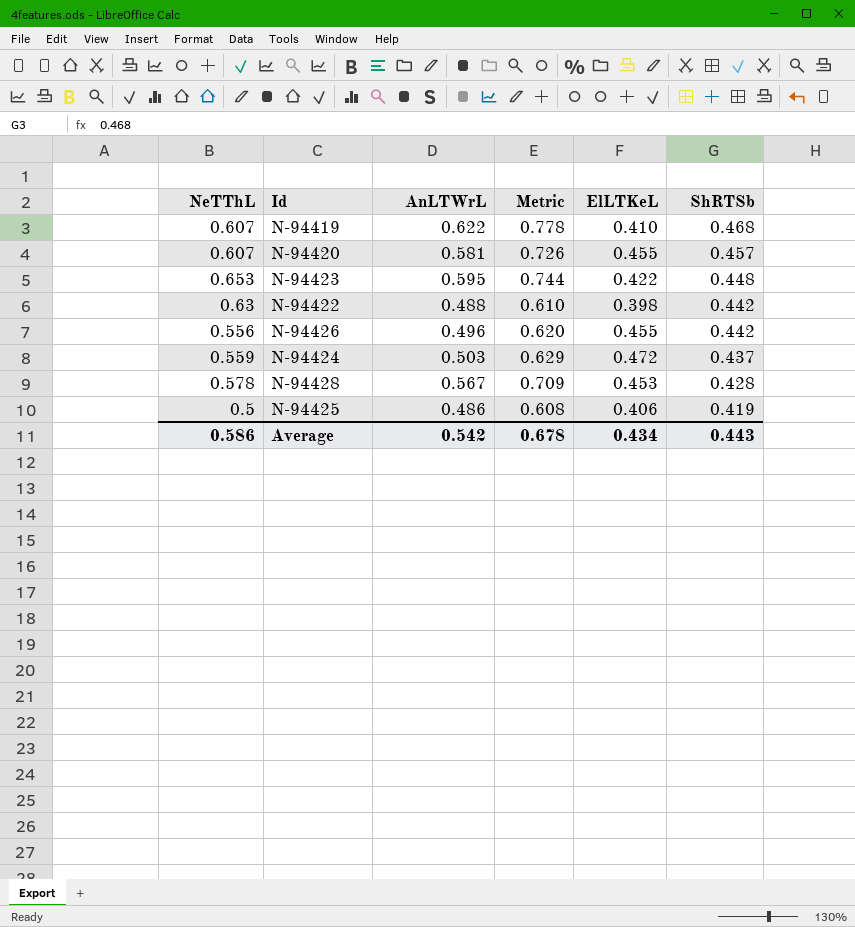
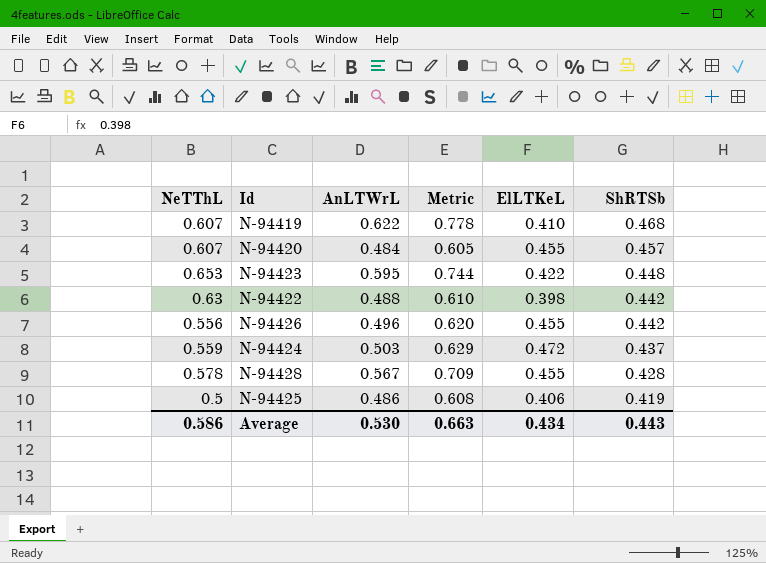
N-94420 | AnLTWrL: 0.581 -> 0.484
N-94420 | Metric: 0.726 -> 0.605
N-94428 | ElLTKeL: 0.453 -> 0.455
Average | AnLTWrL: 0.542 -> 0.530
Average | Metric: 0.678 -> 0.663

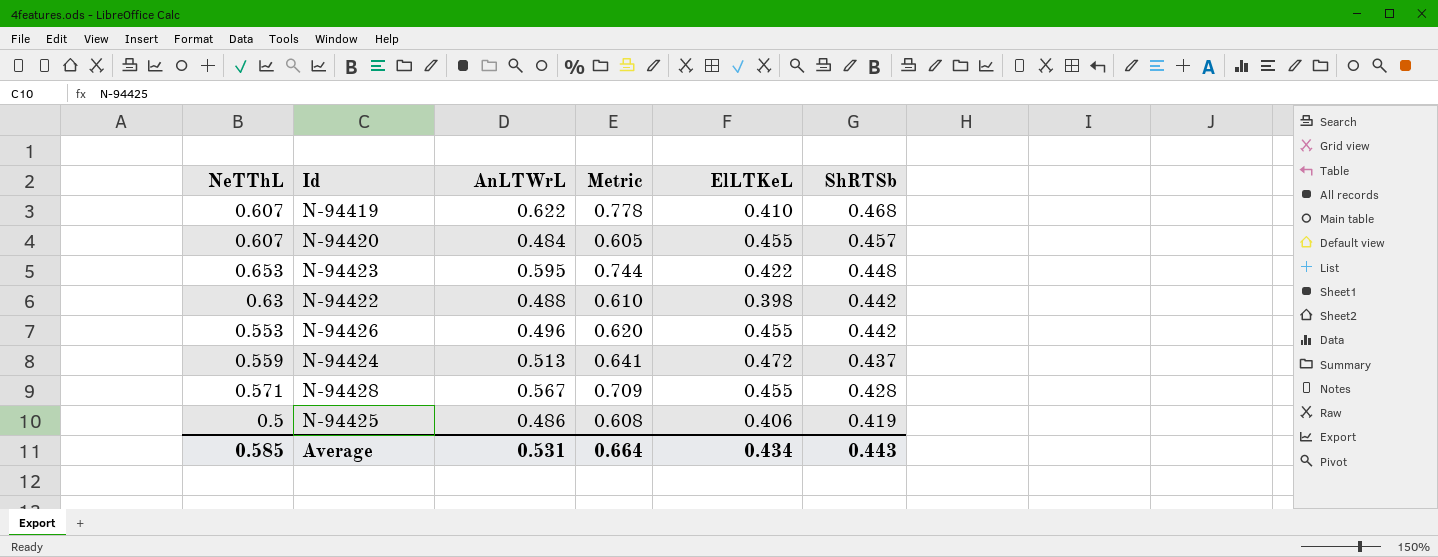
N-94426 | NeTThL: 0.556 -> 0.553
N-94424 | AnLTWrL: 0.503 -> 0.513
N-94424 | Metric: 0.629 -> 0.641
N-94428 | NeTThL: 0.578 -> 0.571
Average | NeTThL: 0.586 -> 0.585
Average | AnLTWrL: 0.530 -> 0.531
Average | Metric: 0.663 -> 0.664

